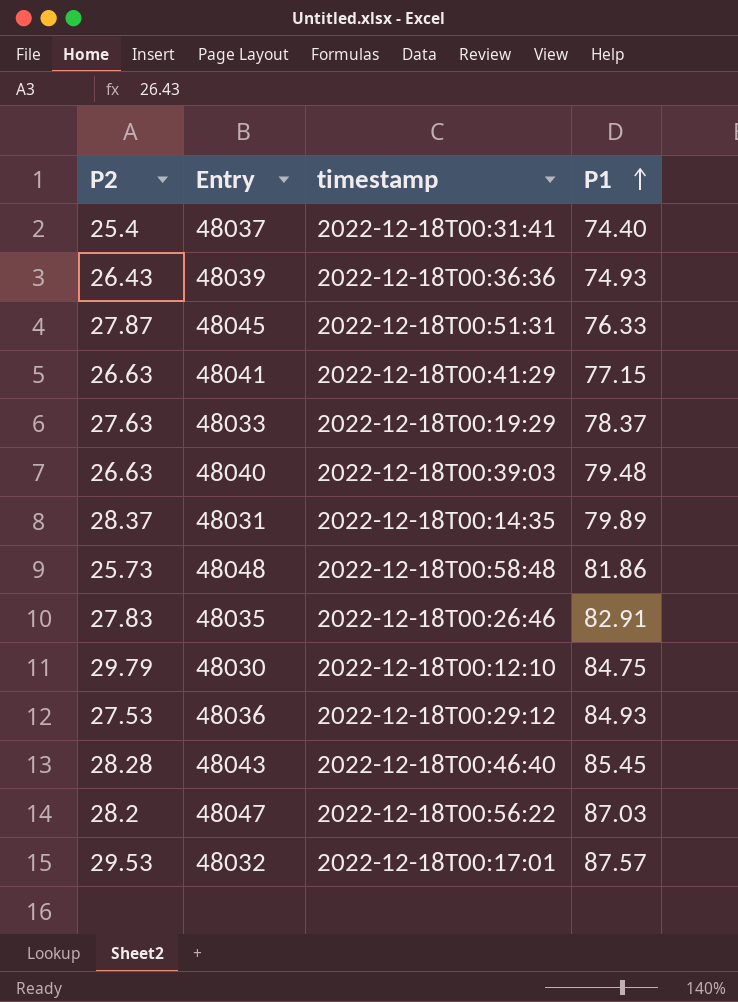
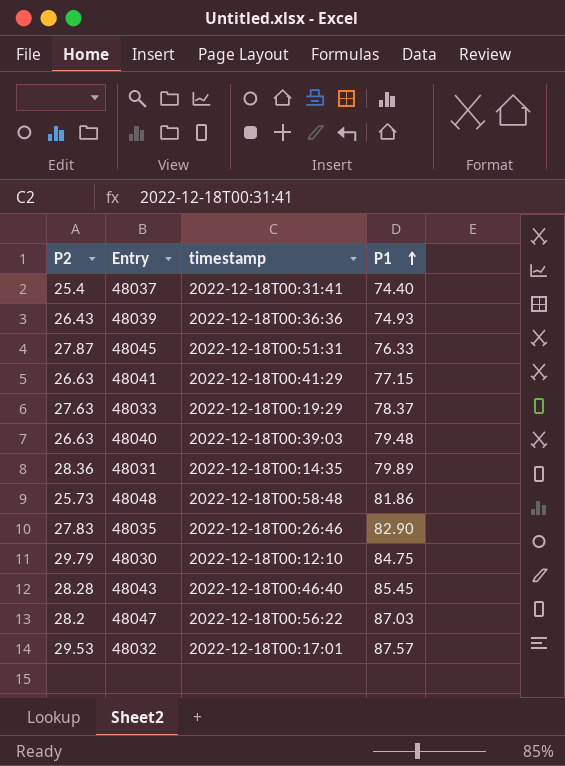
row 48036: 27.53 | 2022-12-18T00:29:12 | 84.93 -> none
48031 | P2: 28.37 -> 28.36
48035 | P1: 82.91 -> 82.90

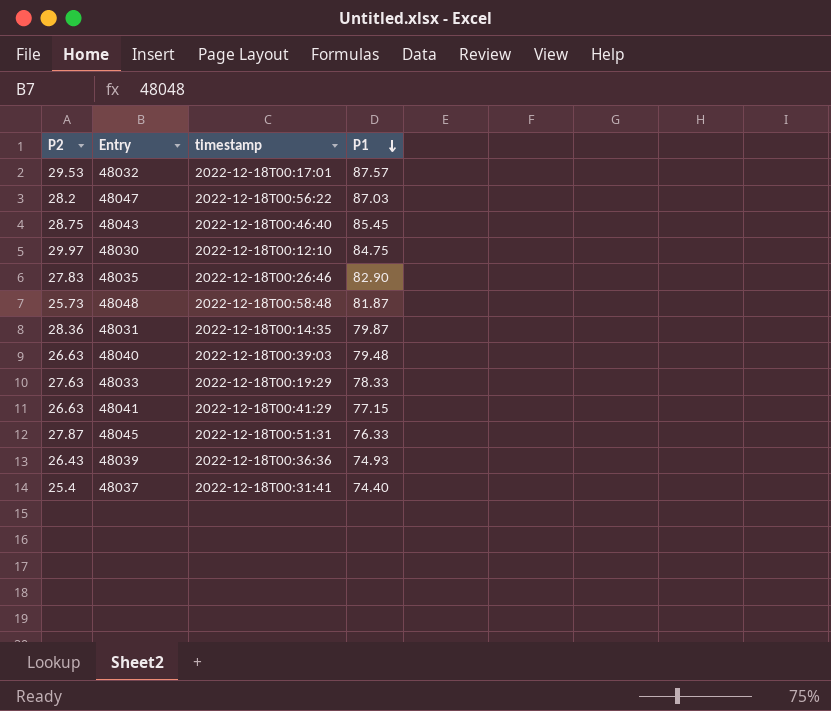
row order: P1 ascending -> P1 descending
48043 | P2: 28.28 -> 28.75
48030 | P2: 29.79 -> 29.97
48048 | P1: 81.86 -> 81.87
48031 | P1: 79.89 -> 79.87
48033 | P1: 78.37 -> 78.33

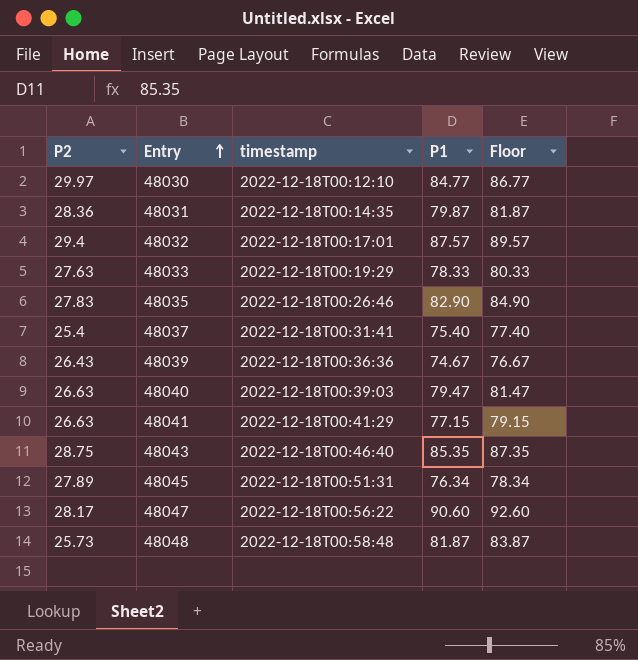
row order: P1 descending -> Entry ascending
column Floor | formula: none -> [P1] + 2
48030 | P1: 84.75 -> 84.77
48032 | P2: 29.53 -> 29.4
48037 | P1: 74.40 -> 75.40
48039 | P1: 74.93 -> 74.67
48040 | P1: 79.48 -> 79.47
48043 | P1: 85.45 -> 85.35
48045 | P2: 27.87 -> 27.89
48045 | P1: 76.33 -> 76.34
48047 | P2: 28.2 -> 28.17
48047 | P1: 87.03 -> 90.60

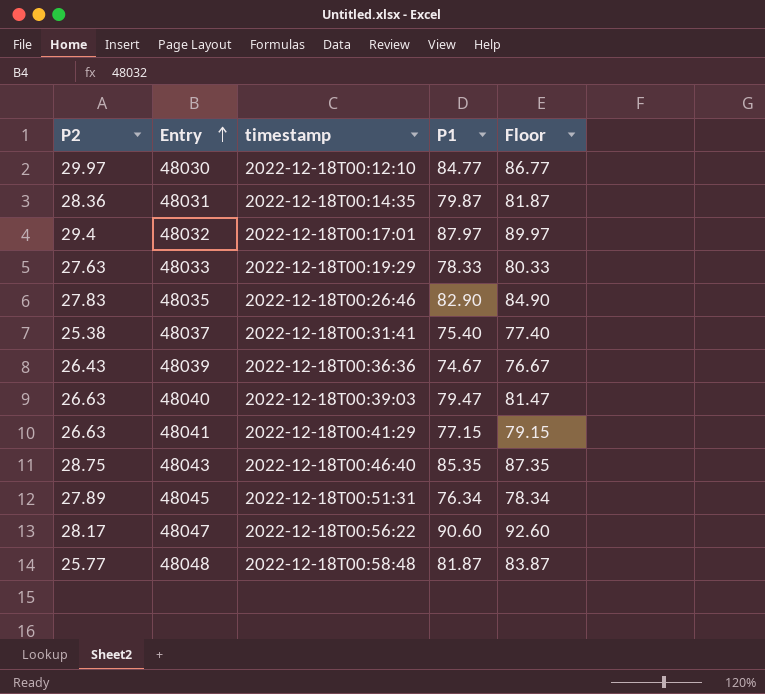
48032 | P1: 87.57 -> 87.97
48032 | Floor: 89.57 -> 89.97
48037 | P2: 25.4 -> 25.38
48048 | P2: 25.73 -> 25.77

